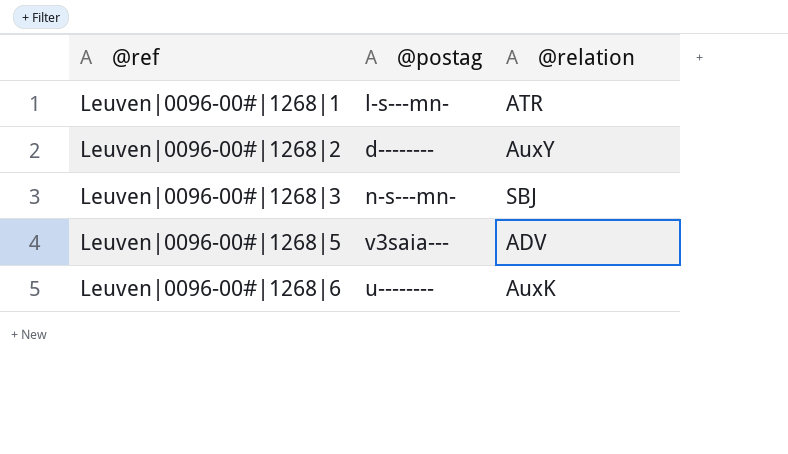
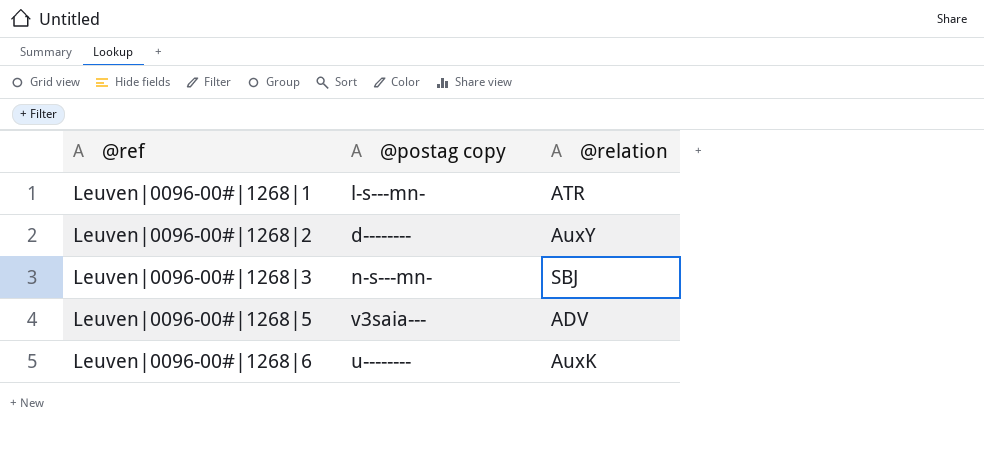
column name: @postag -> @postag copy

